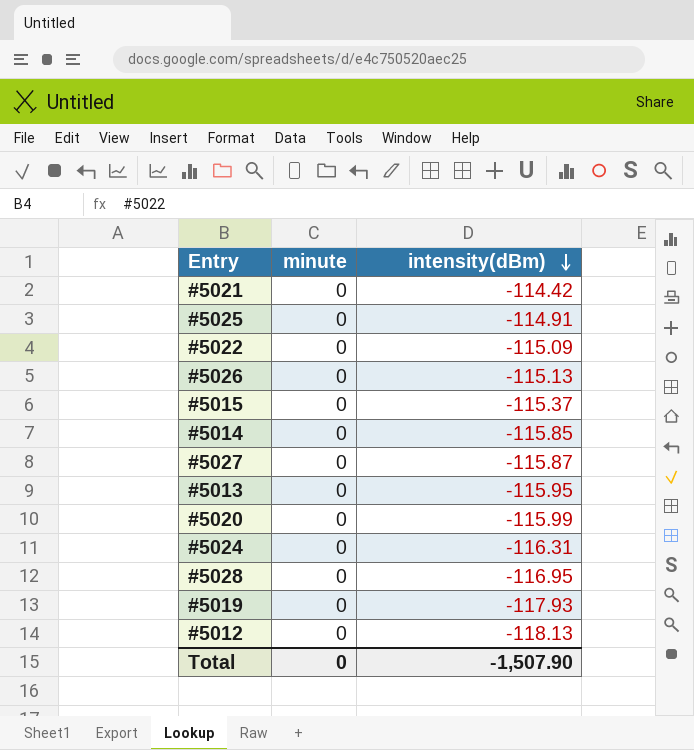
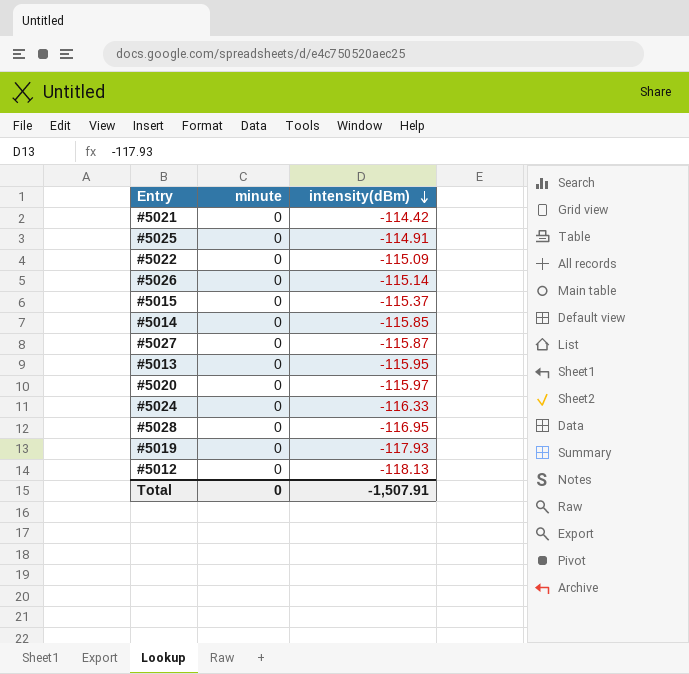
#5026 | intensity(dBm): -115.13 -> -115.14
#5020 | intensity(dBm): -115.99 -> -115.97
#5024 | intensity(dBm): -116.31 -> -116.33
Total | intensity(dBm): -1,507.90 -> -1,507.91

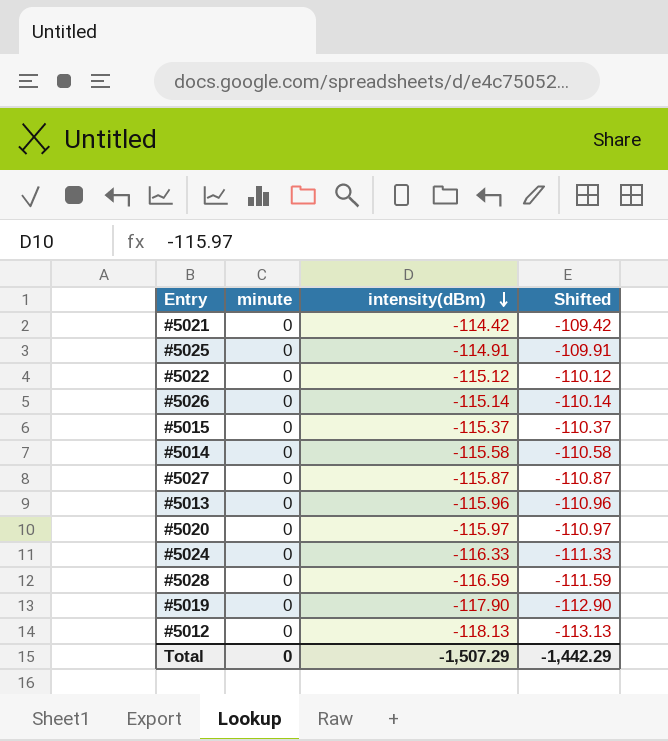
column Shifted | formula: none -> [intensity(dBm)] + 5
#5022 | intensity(dBm): -115.09 -> -115.12
#5014 | intensity(dBm): -115.85 -> -115.58
#5013 | intensity(dBm): -115.95 -> -115.96
#5028 | intensity(dBm): -116.95 -> -116.59
#5019 | intensity(dBm): -117.93 -> -117.90
Total | intensity(dBm): -1,507.91 -> -1,507.29

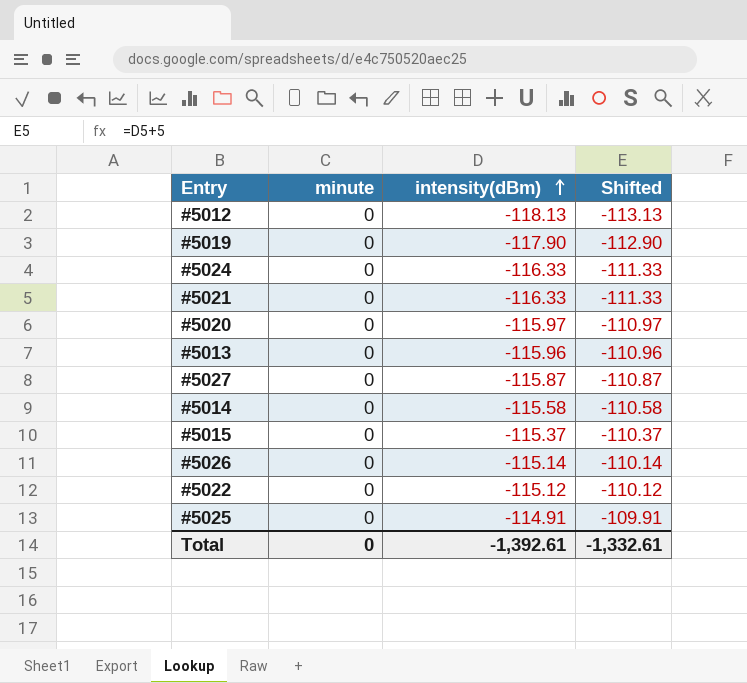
row order: intensity(dBm) descending -> intensity(dBm) ascending
row #5028: 0 | -116.59 | -111.59 -> none
#5021 | intensity(dBm): -114.42 -> -116.33
#5021 | Shifted: -109.42 -> -111.33
Total | intensity(dBm): -1,507.29 -> -1,392.61
Total | Shifted: -1,442.29 -> -1,332.61

